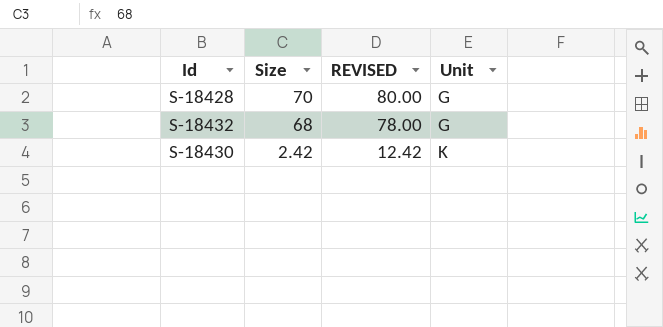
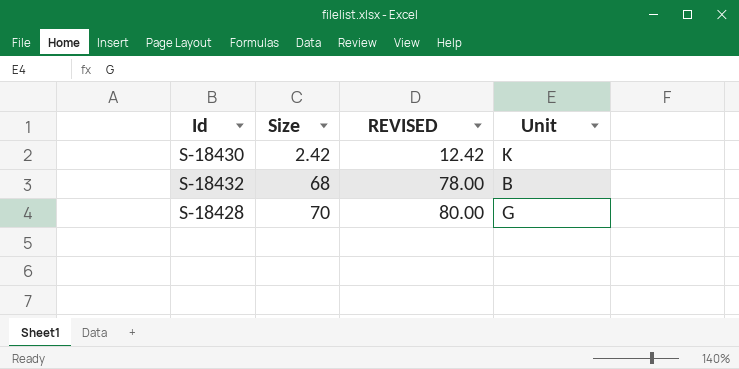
row order: Size descending -> Size ascending
S-18432 | Unit: G -> B

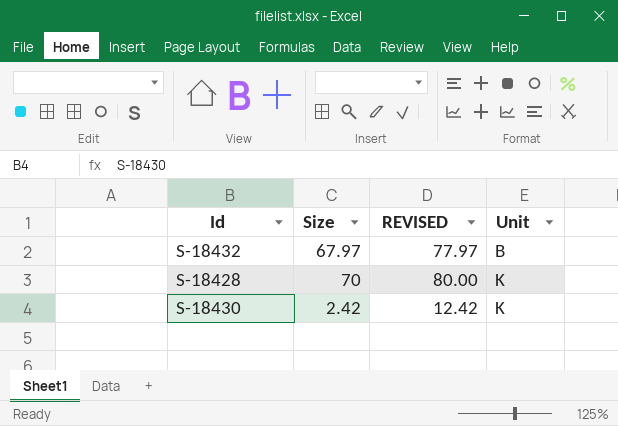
row order: Size ascending -> Unit ascending
S-18432 | Size: 68 -> 67.97
S-18432 | REVISED: 78.00 -> 77.97
S-18428 | Unit: G -> K

